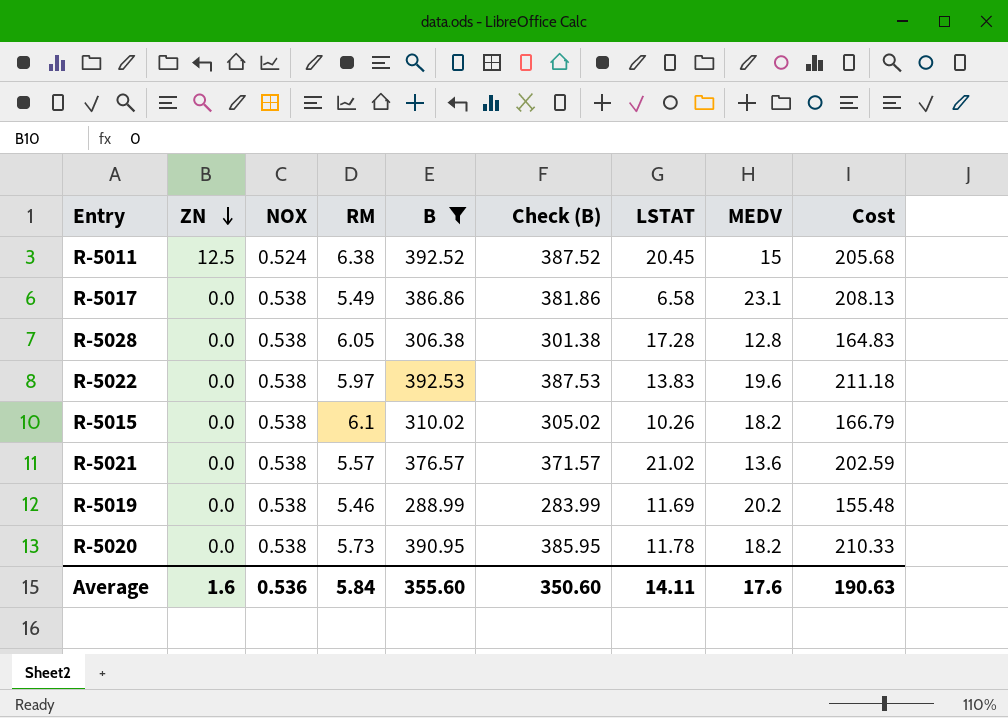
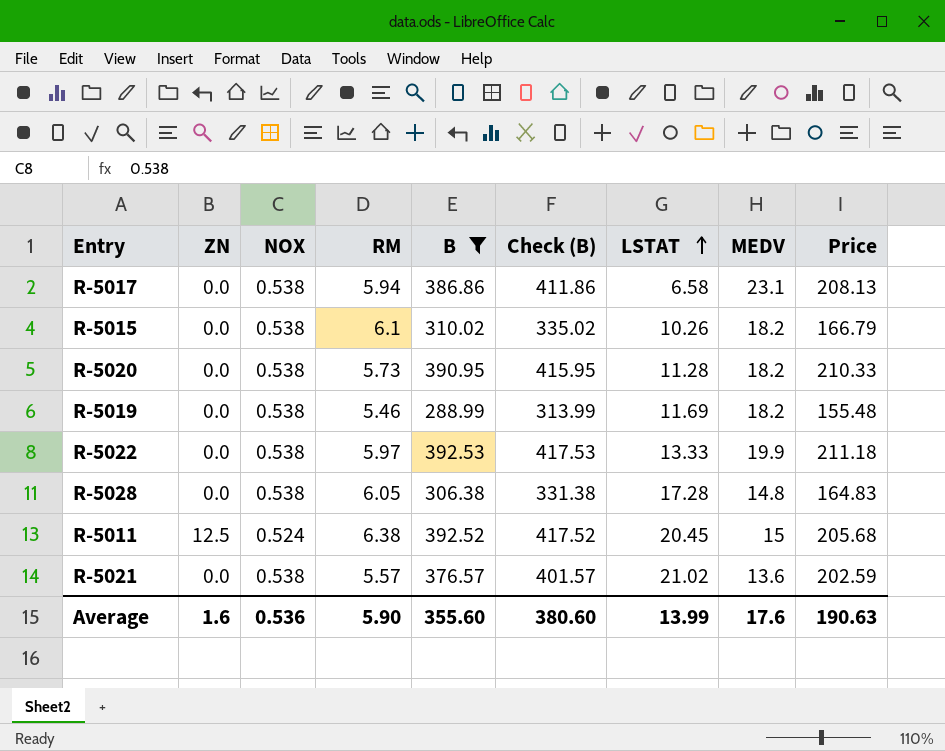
row order: ZN descending -> LSTAT ascending
column Check (B) | formula: [B] - 5 -> [B] + 25
column name: Cost -> Price
R-5017 | RM: 5.49 -> 5.94
R-5020 | LSTAT: 11.78 -> 11.28
R-5019 | MEDV: 20.2 -> 18.2
R-5022 | LSTAT: 13.83 -> 13.33
R-5022 | MEDV: 19.6 -> 19.9
R-5028 | MEDV: 12.8 -> 14.8
Average | RM: 5.84 -> 5.90
Average | Check (B): 350.60 -> 380.60
Average | LSTAT: 14.11 -> 13.99

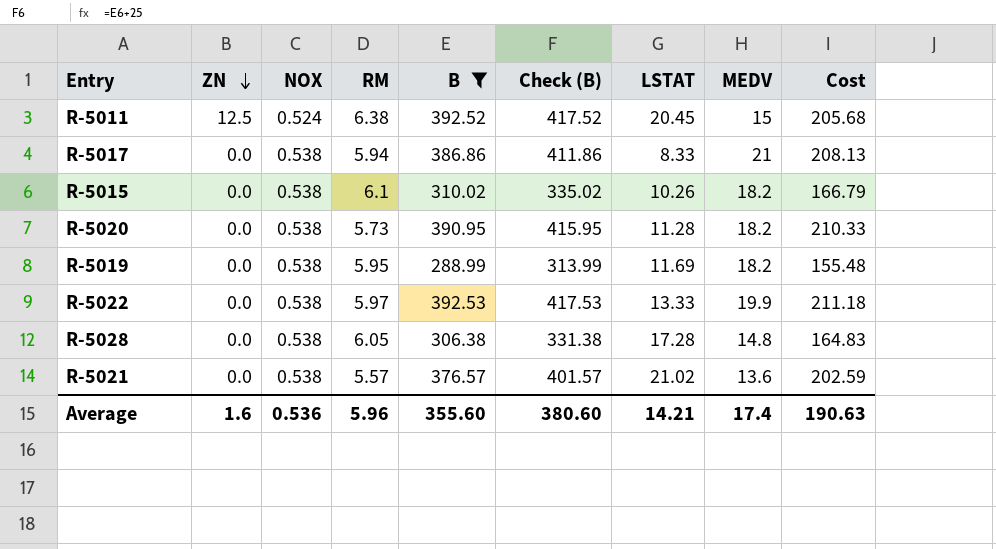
row order: LSTAT ascending -> ZN descending
column name: Price -> Cost
R-5017 | LSTAT: 6.58 -> 8.33
R-5017 | MEDV: 23.1 -> 21
R-5019 | RM: 5.46 -> 5.95
Average | RM: 5.90 -> 5.96
Average | LSTAT: 13.99 -> 14.21
Average | MEDV: 17.6 -> 17.4

